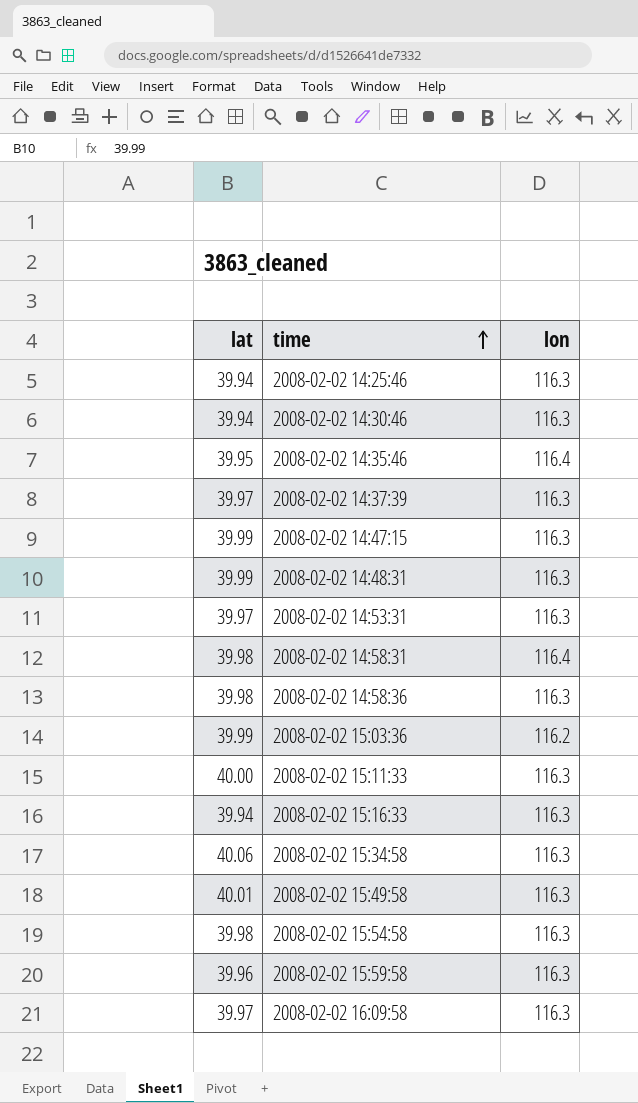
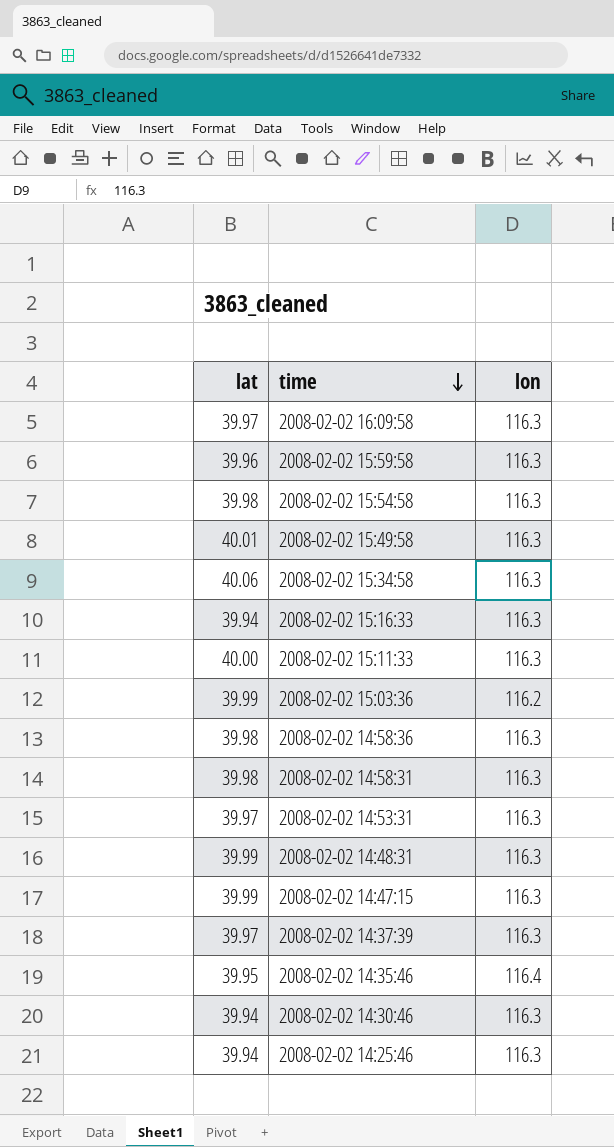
row order: time ascending -> time descending
2008-02-02 14:58:31 | lon: 116.4 -> 116.3

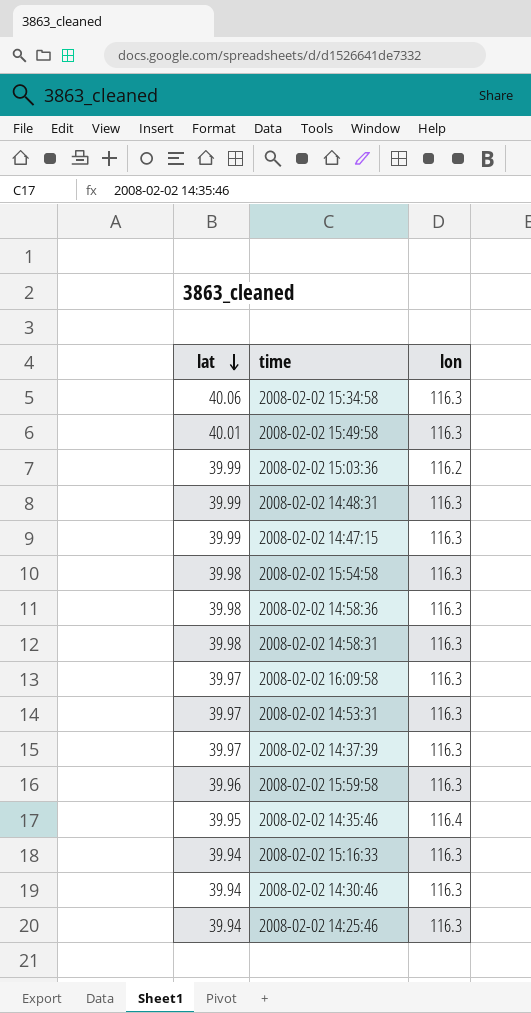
row order: time descending -> lat descending
row 2008-02-02 15:11:33: 40.00 | 116.3 -> none

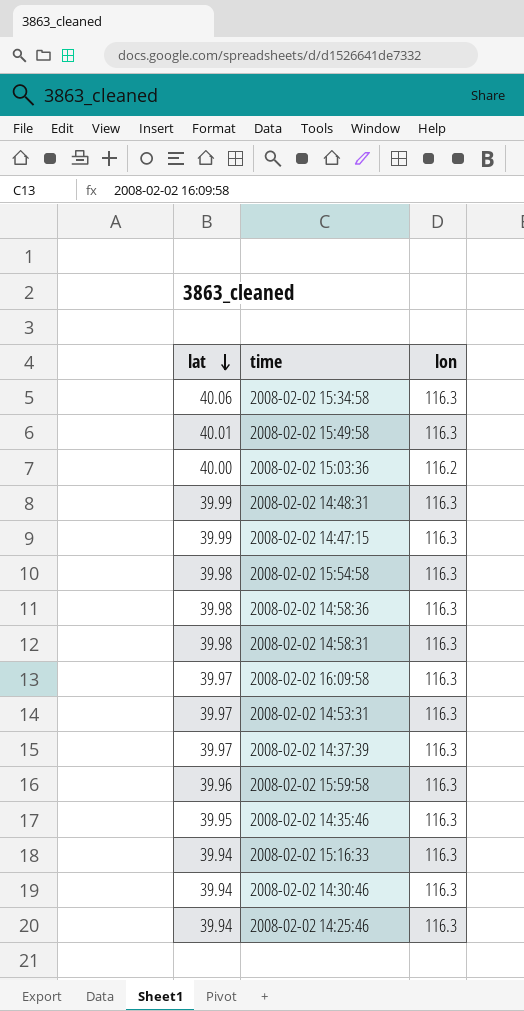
2008-02-02 15:03:36 | lat: 39.99 -> 40.00
2008-02-02 14:35:46 | lon: 116.4 -> 116.3

